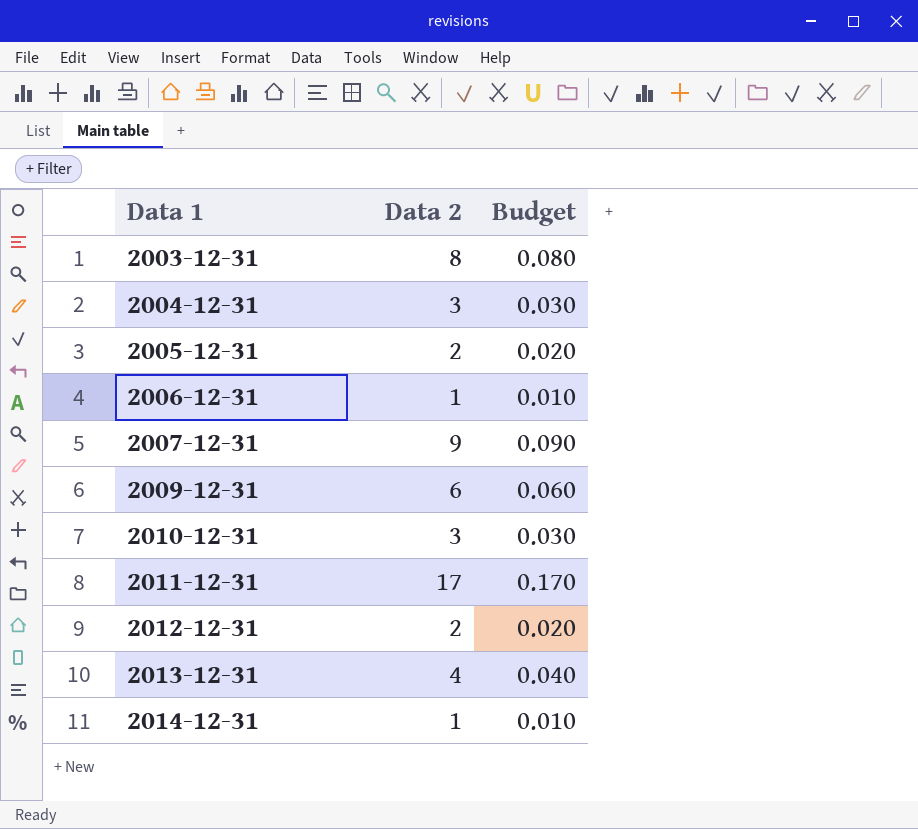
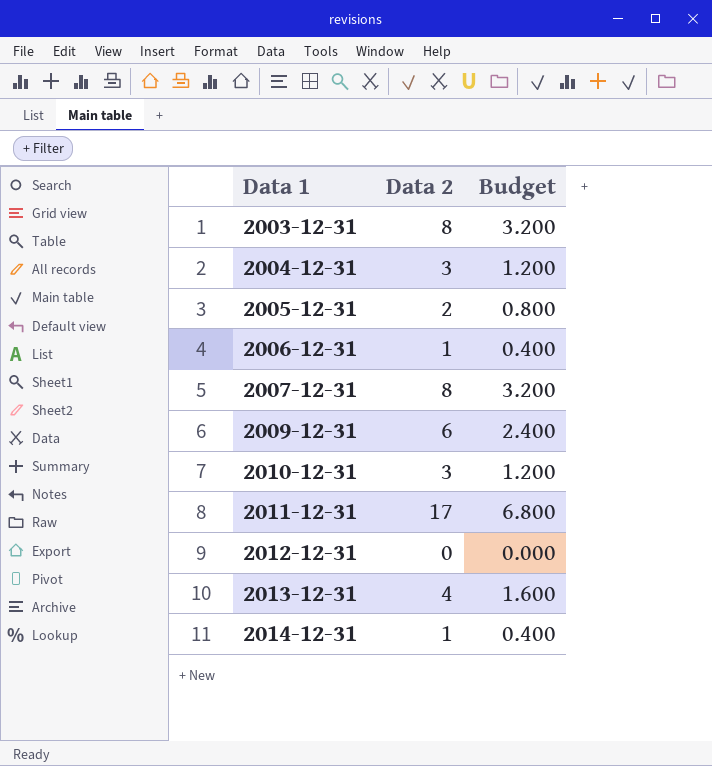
column Budget | formula: [Data 2] * 0.01 -> [Data 2] * 0.4
2007-12-31 | Data 2: 9 -> 8
2012-12-31 | Data 2: 2 -> 0

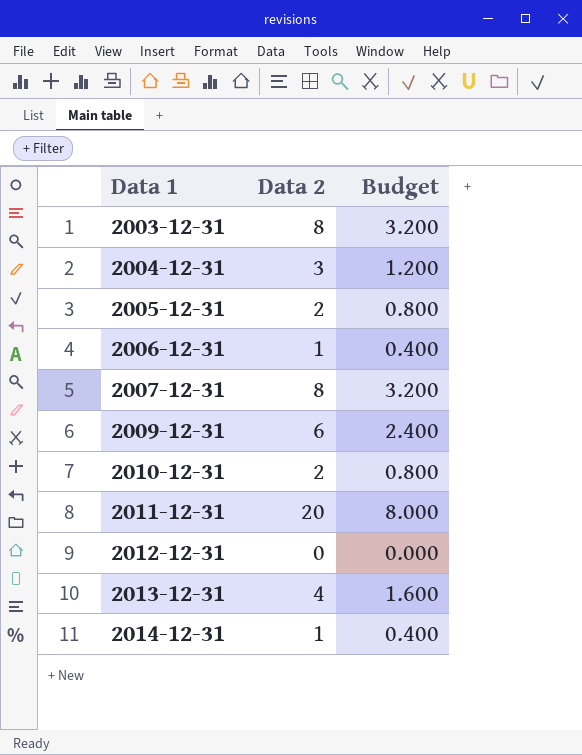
2010-12-31 | Data 2: 3 -> 2
2010-12-31 | Budget: 1.200 -> 0.800
2011-12-31 | Data 2: 17 -> 20
2011-12-31 | Budget: 6.800 -> 8.000

